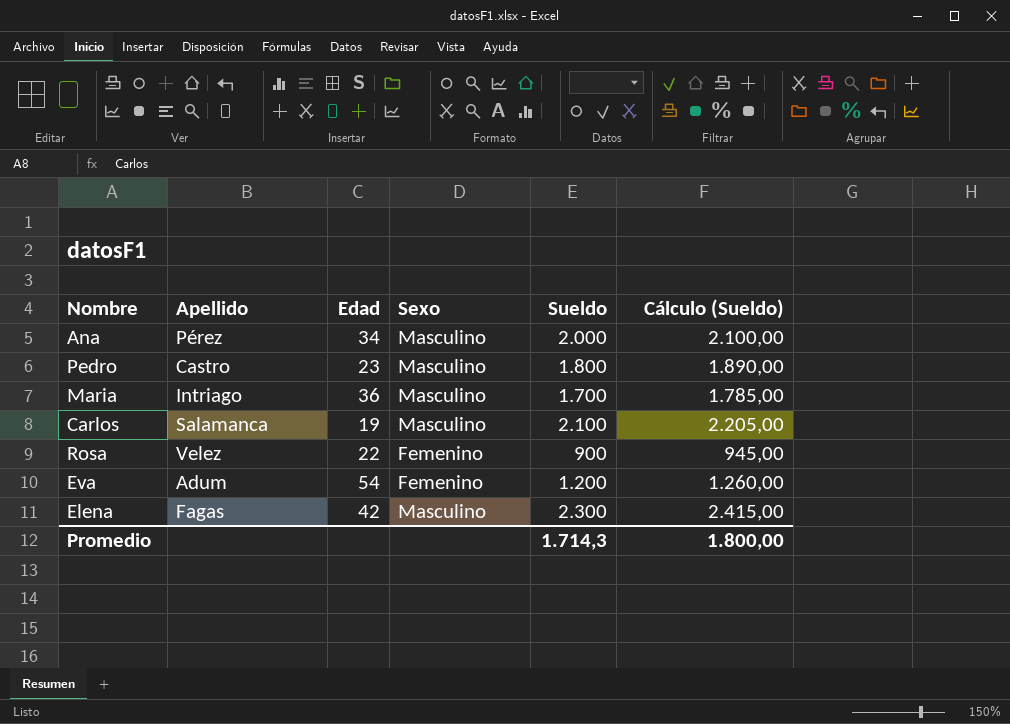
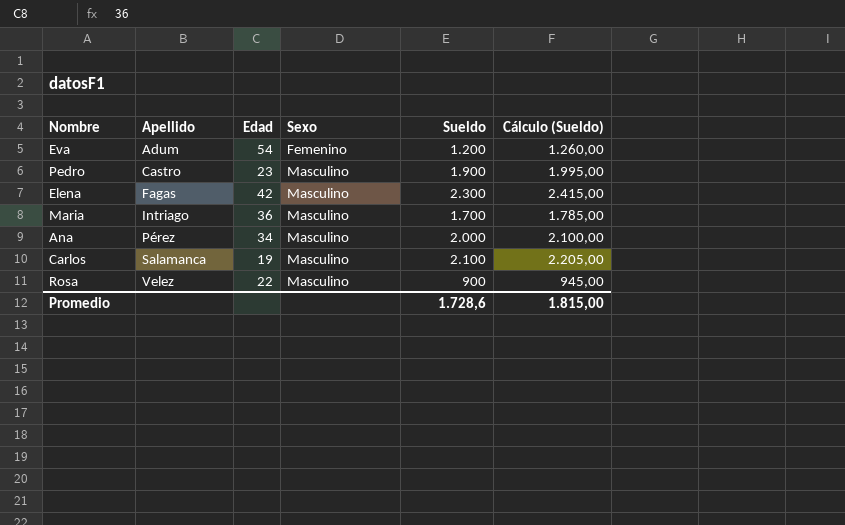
row order: none -> Apellido ascending
Pedro | Sueldo: 1.800 -> 1.900
Pedro | Cálculo (Sueldo): 1.890,00 -> 1.995,00
Rosa | Sexo: Femenino -> Masculino
Promedio | Sueldo: 1.714,3 -> 1.728,6
Promedio | Cálculo (Sueldo): 1.800,00 -> 1.815,00

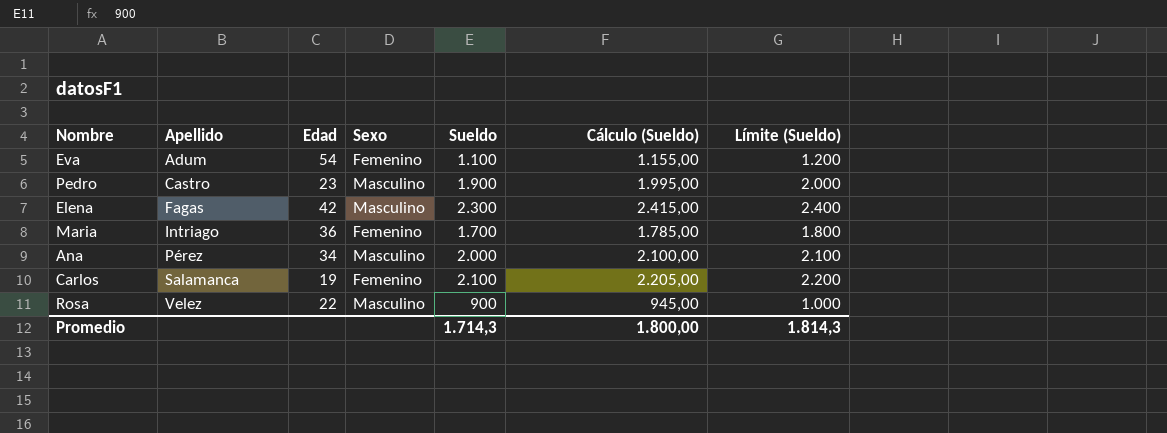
column Límite (Sueldo) | formula: none -> [Sueldo] + 100
Eva | Sueldo: 1.200 -> 1.100
Eva | Cálculo (Sueldo): 1.260,00 -> 1.155,00
Maria | Sexo: Masculino -> Femenino
Carlos | Sexo: Masculino -> Femenino
Promedio | Sueldo: 1.728,6 -> 1.714,3
Promedio | Cálculo (Sueldo): 1.815,00 -> 1.800,00

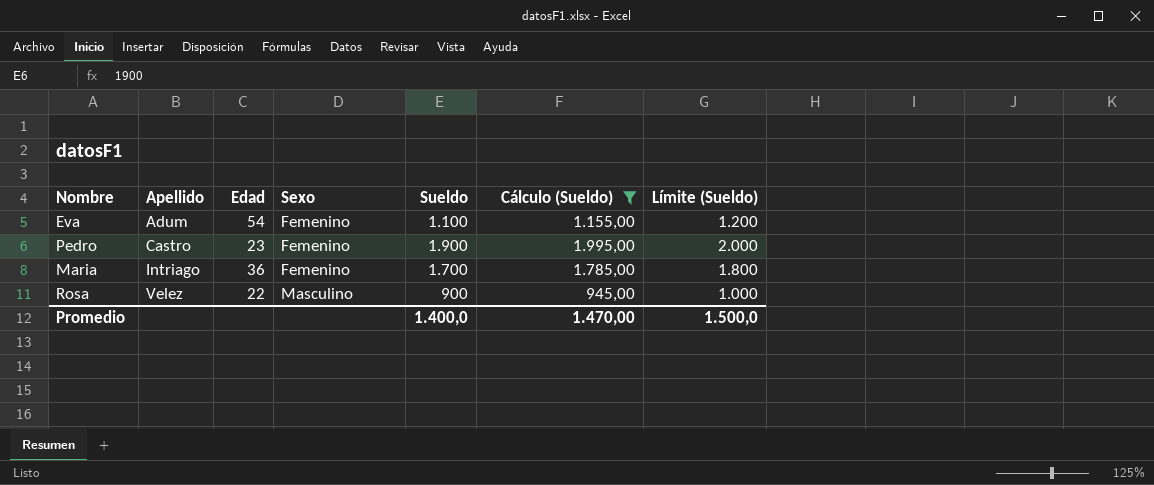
filter: none -> Cálculo (Sueldo) <= 1.995,00
Pedro | Sexo: Masculino -> Femenino
Promedio | Sueldo: 1.714,3 -> 1.400,0
Promedio | Cálculo (Sueldo): 1.800,00 -> 1.470,00
Promedio | Límite (Sueldo): 1.814,3 -> 1.500,0

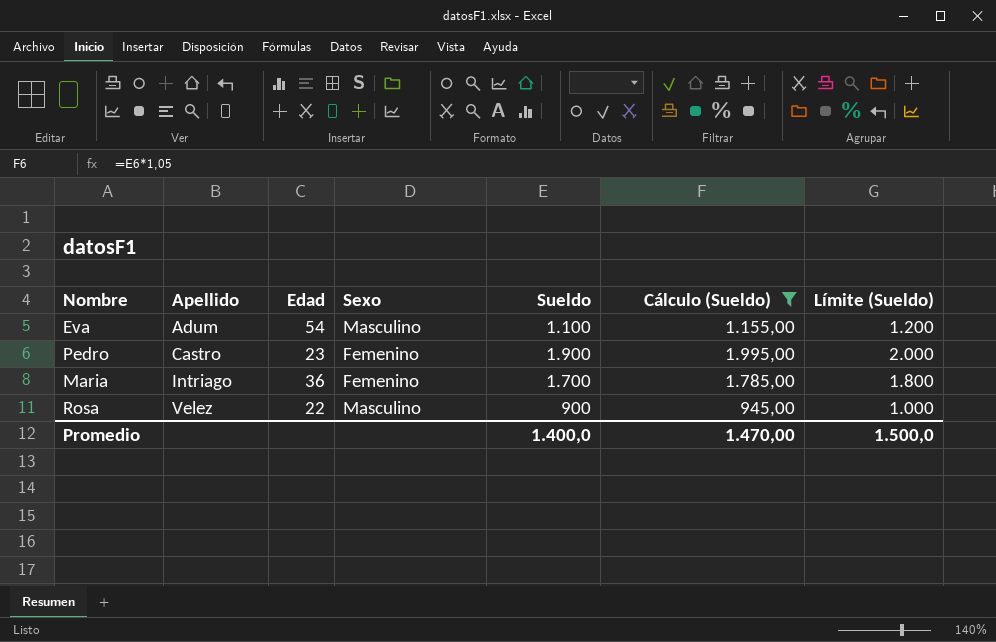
Eva | Sexo: Femenino -> Masculino

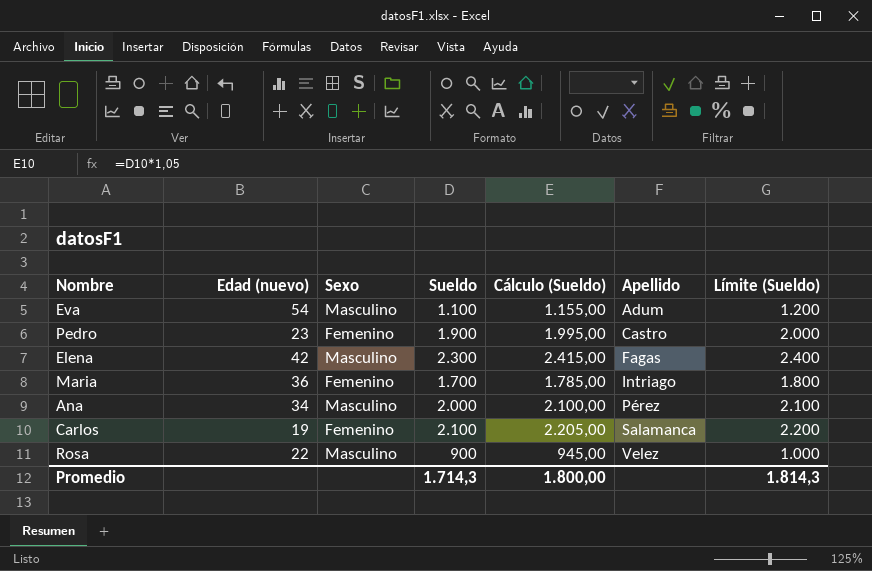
filter: Cálculo (Sueldo) <= 1.995,00 -> none
column name: Edad -> Edad (nuevo)
column Apellido | position: 2 -> 6
Promedio | Sueldo: 1.400,0 -> 1.714,3
Promedio | Cálculo (Sueldo): 1.470,00 -> 1.800,00
Promedio | Límite (Sueldo): 1.500,0 -> 1.814,3

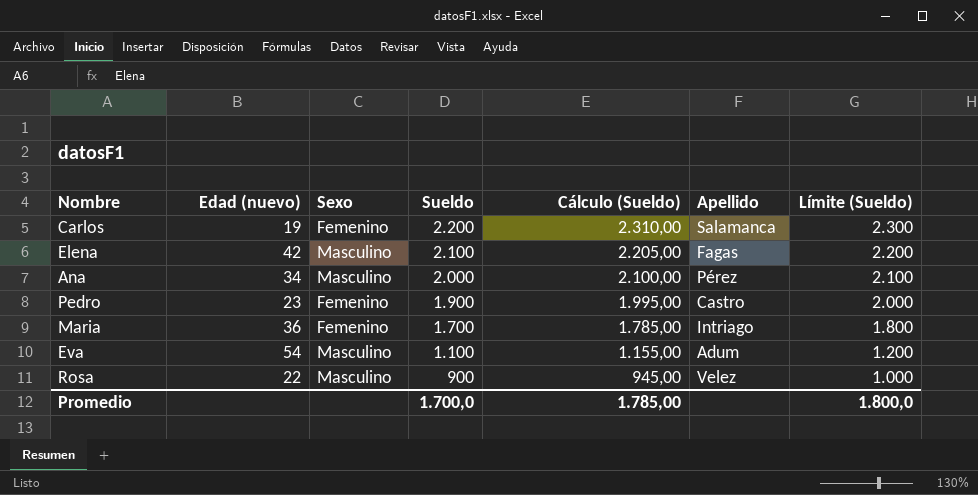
row order: Apellido ascending -> Sueldo descending
Carlos | Sueldo: 2.100 -> 2.200
Carlos | Cálculo (Sueldo): 2.205,00 -> 2.310,00
Carlos | Límite (Sueldo): 2.200 -> 2.300
Elena | Sueldo: 2.300 -> 2.100
Elena | Cálculo (Sueldo): 2.415,00 -> 2.205,00
Elena | Límite (Sueldo): 2.400 -> 2.200
Promedio | Sueldo: 1.714,3 -> 1.700,0
Promedio | Cálculo (Sueldo): 1.800,00 -> 1.785,00
Promedio | Límite (Sueldo): 1.814,3 -> 1.800,0

